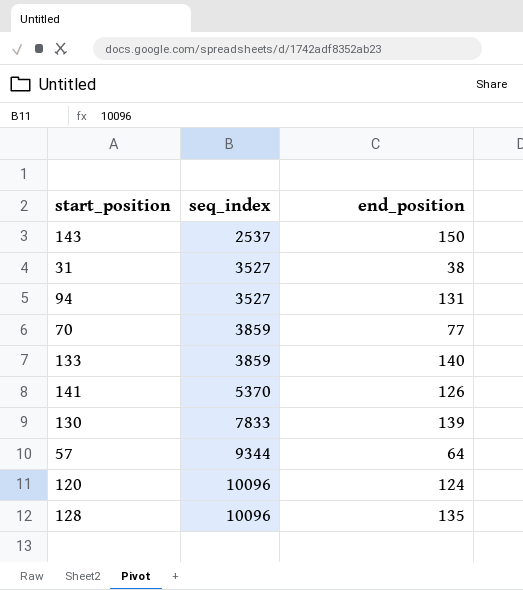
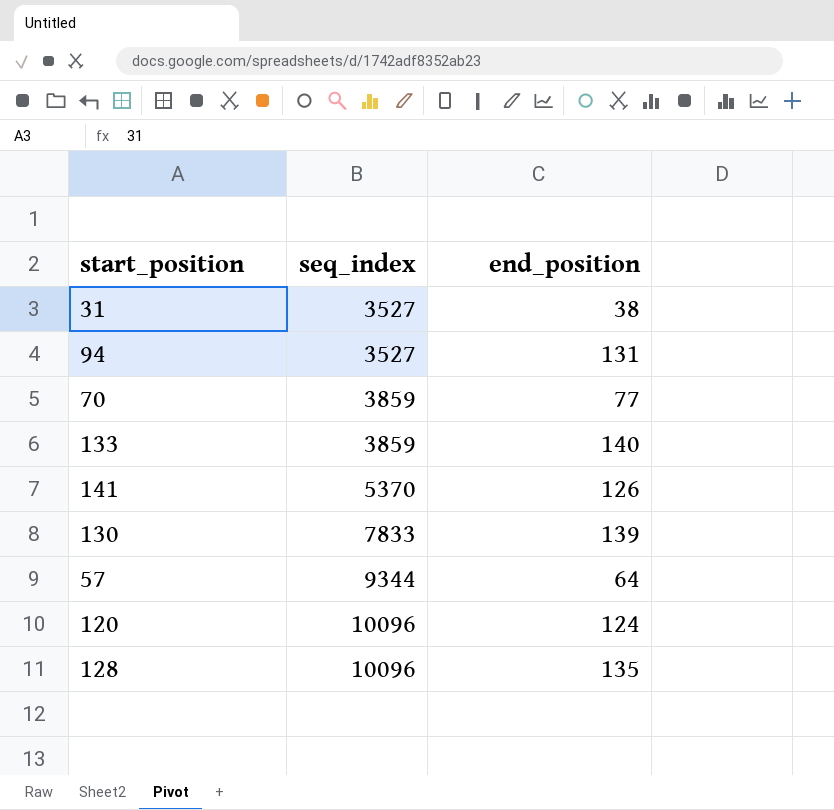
row 143: 2537 | 150 -> none

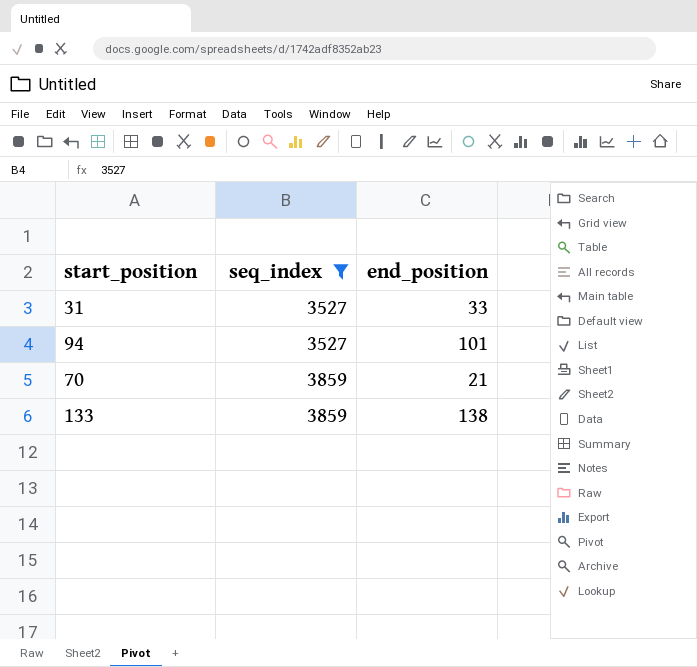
filter: none -> seq_index <= 3859
31 | end_position: 38 -> 33
94 | end_position: 131 -> 101
70 | end_position: 77 -> 21
133 | end_position: 140 -> 138

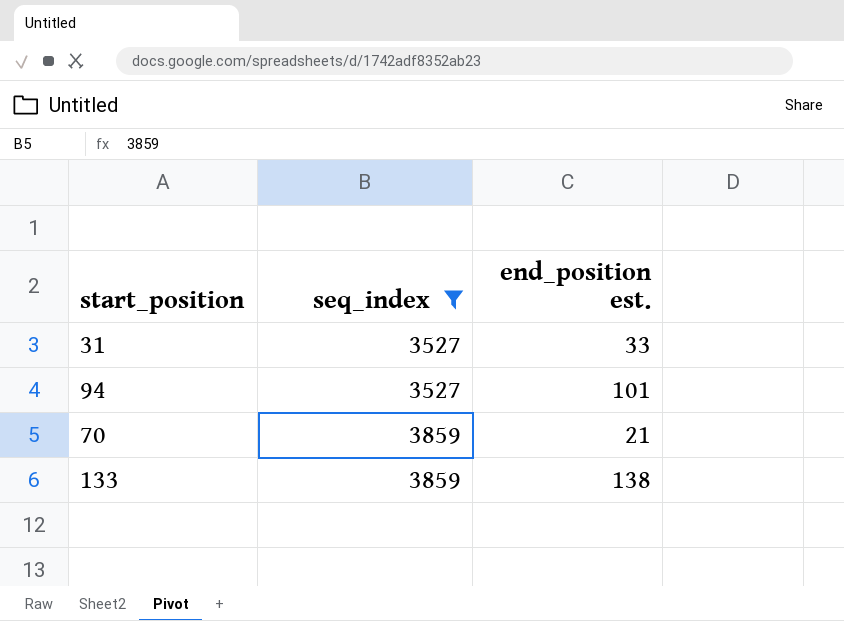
column name: end_position -> end_position est.

